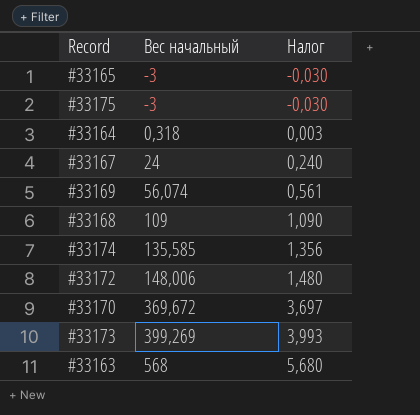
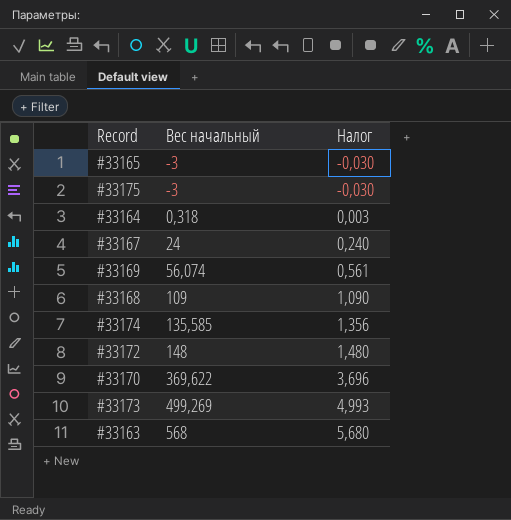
#33172 | Вес начальный: 148,006 -> 148
#33170 | Вес начальный: 369,672 -> 369,622
#33170 | Налог: 3,697 -> 3,696
#33173 | Вес начальный: 399,269 -> 499,269
#33173 | Налог: 3,993 -> 4,993

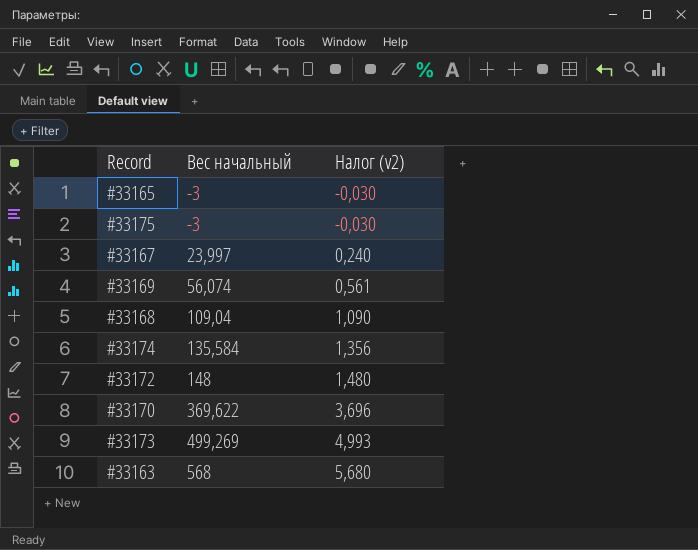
column name: Налог -> Налог (v2)
row #33164: 0,318 | 0,003 -> none
#33167 | Вес начальный: 24 -> 23,997
#33168 | Вес начальный: 109 -> 109,04
#33174 | Вес начальный: 135,585 -> 135,584

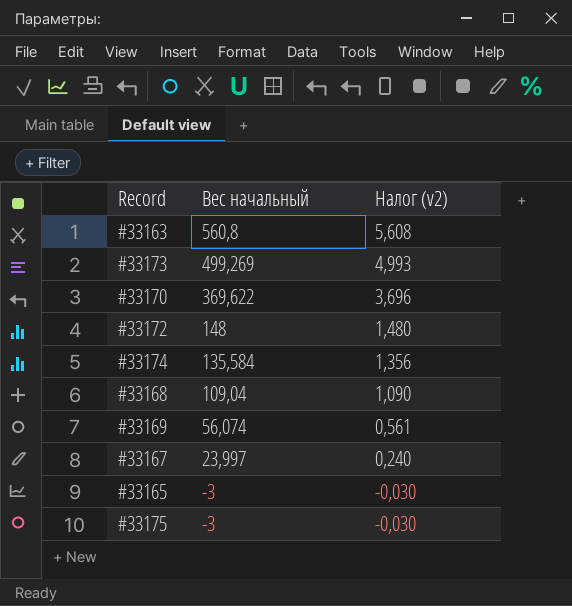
row order: Вес начальный ascending -> Вес начальный descending
#33163 | Вес начальный: 568 -> 560,8
#33163 | Налог (v2): 5,680 -> 5,608

